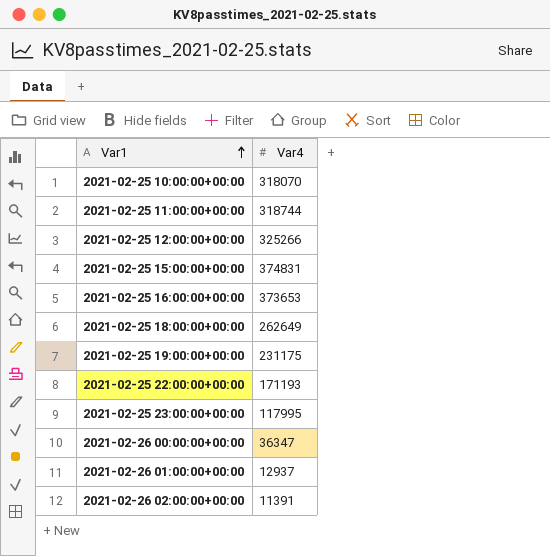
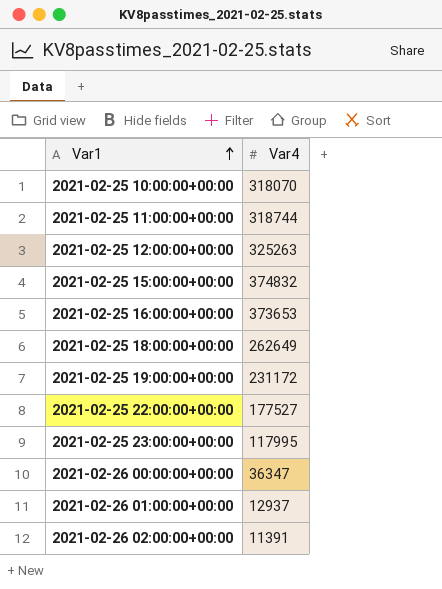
2021-02-25 12:00:00+00:00 | Var4: 325266 -> 325263
2021-02-25 15:00:00+00:00 | Var4: 374831 -> 374832
2021-02-25 19:00:00+00:00 | Var4: 231175 -> 231172
2021-02-25 22:00:00+00:00 | Var4: 171193 -> 177527

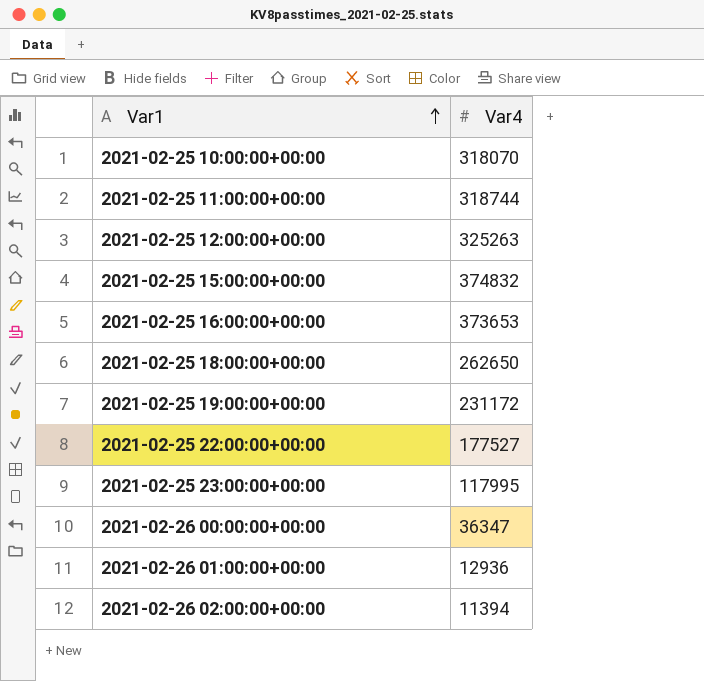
2021-02-25 18:00:00+00:00 | Var4: 262649 -> 262650
2021-02-26 01:00:00+00:00 | Var4: 12937 -> 12936
2021-02-26 02:00:00+00:00 | Var4: 11391 -> 11394

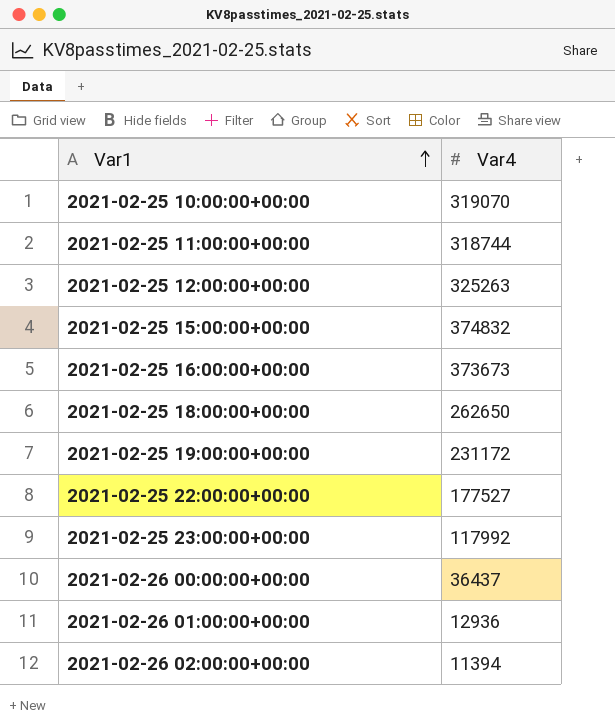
2021-02-25 10:00:00+00:00 | Var4: 318070 -> 319070
2021-02-25 16:00:00+00:00 | Var4: 373653 -> 373673
2021-02-25 23:00:00+00:00 | Var4: 117995 -> 117992
2021-02-26 00:00:00+00:00 | Var4: 36347 -> 36437

